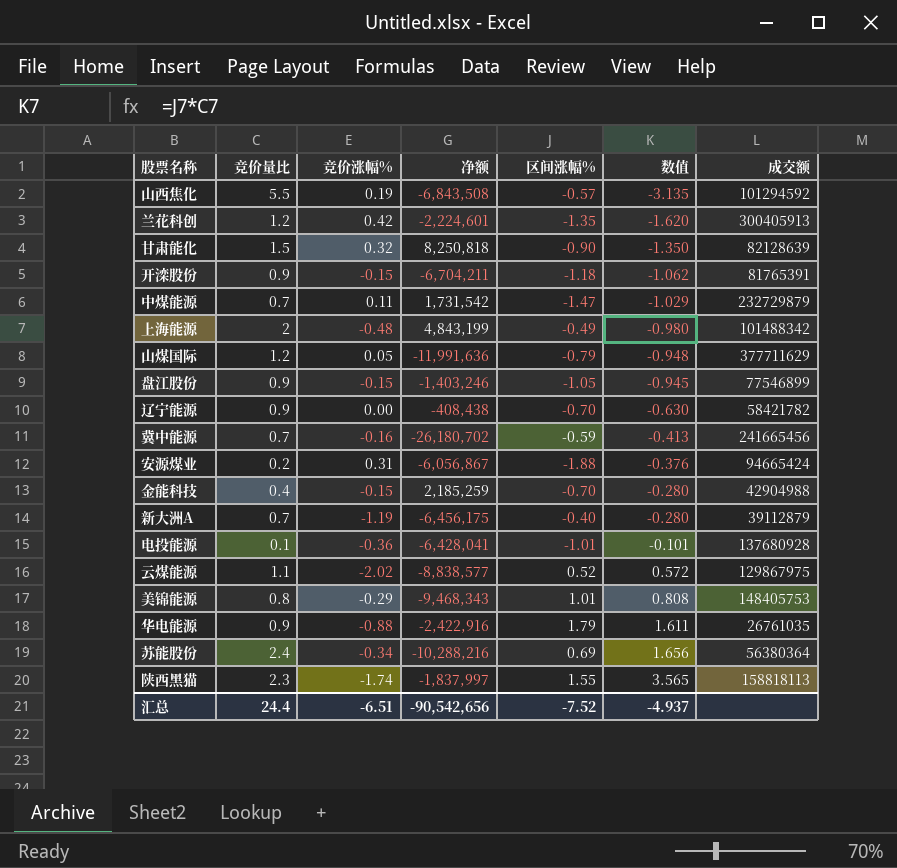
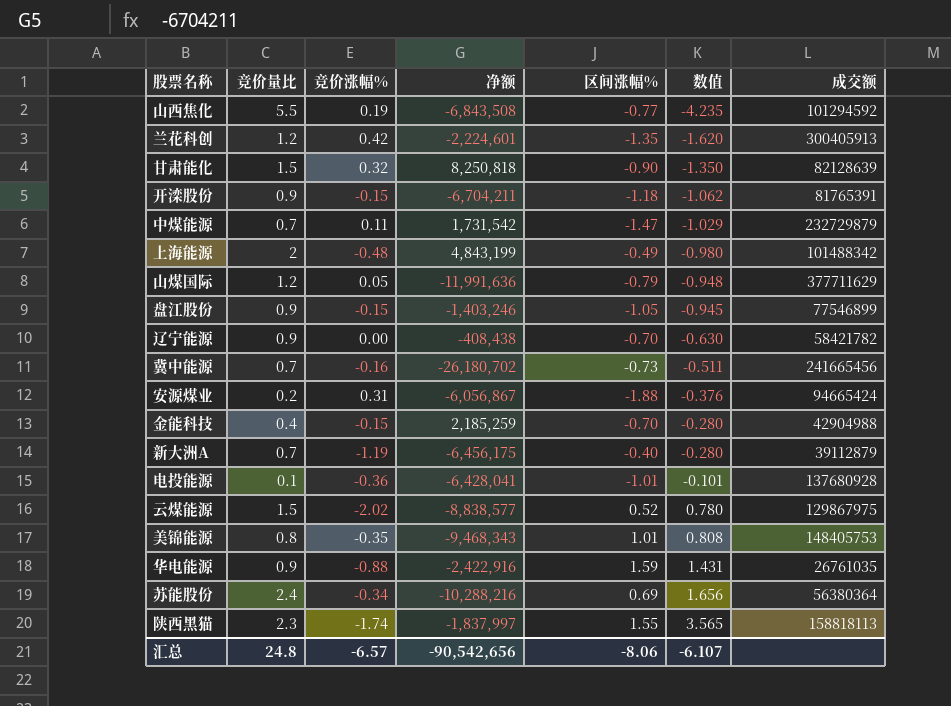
山西焦化 | 区间涨幅%: -0.57 -> -0.77
山西焦化 | 数值: -3.135 -> -4.235
冀中能源 | 区间涨幅%: -0.59 -> -0.73
冀中能源 | 数值: -0.413 -> -0.511
云煤能源 | 竞价量比: 1.1 -> 1.5
云煤能源 | 数值: 0.572 -> 0.780
美锦能源 | 竞价涨幅%: -0.29 -> -0.35
华电能源 | 区间涨幅%: 1.79 -> 1.59
华电能源 | 数值: 1.611 -> 1.431
汇总 | 竞价量比: 24.4 -> 24.8
汇总 | 竞价涨幅%: -6.51 -> -6.57
汇总 | 区间涨幅%: -7.52 -> -8.06
汇总 | 数值: -4.937 -> -6.107

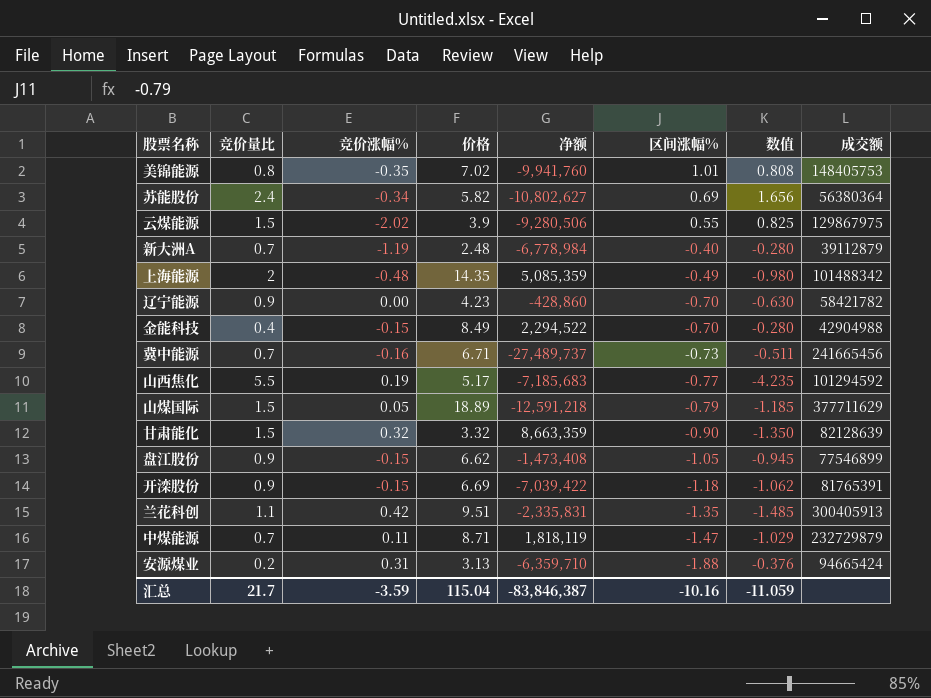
row order: 数值 ascending -> 区间涨幅% descending
column 价格 | position: none -> 4
row 电投能源: 0.1 | -0.36 | -6,428,041 | -1.01 | -0.101 | 137680928 -> none
row 华电能源: 0.9 | -0.88 | -2,422,916 | 1.59 | 1.431 | 26761035 -> none
row 陕西黑猫: 2.3 | -1.74 | -1,837,997 | 1.55 | 3.565 | 158818113 -> none
美锦能源 | 净额: -9,468,343 -> -9,941,760
苏能股份 | 净额: -10,288,216 -> -10,802,627
云煤能源 | 净额: -8,838,577 -> -9,280,506
云煤能源 | 区间涨幅%: 0.52 -> 0.55
云煤能源 | 数值: 0.780 -> 0.825
新大洲A | 净额: -6,456,175 -> -6,778,984
上海能源 | 净额: 4,843,199 -> 5,085,359
辽宁能源 | 净额: -408,438 -> -428,860
金能科技 | 净额: 2,185,259 -> 2,294,522
冀中能源 | 净额: -26,180,702 -> -27,489,737
山西焦化 | 净额: -6,843,508 -> -7,185,683
山煤国际 | 竞价量比: 1.2 -> 1.5
山煤国际 | 净额: -11,991,636 -> -12,591,218
山煤国际 | 数值: -0.948 -> -1.185
甘肃能化 | 净额: 8,250,818 -> 8,663,359
盘江股份 | 净额: -1,403,246 -> -1,473,408
开滦股份 | 净额: -6,704,211 -> -7,039,422
兰花科创 | 竞价量比: 1.2 -> 1.1
兰花科创 | 净额: -2,224,601 -> -2,335,831
兰花科创 | 数值: -1.620 -> -1.485
中煤能源 | 净额: 1,731,542 -> 1,818,119
安源煤业 | 净额: -6,056,867 -> -6,359,710
汇总 | 竞价量比: 24.8 -> 21.7
汇总 | 竞价涨幅%: -6.57 -> -3.59
汇总 | 净额: -90,542,656 -> -83,846,387
汇总 | 区间涨幅%: -8.06 -> -10.16
汇总 | 数值: -6.107 -> -11.059

